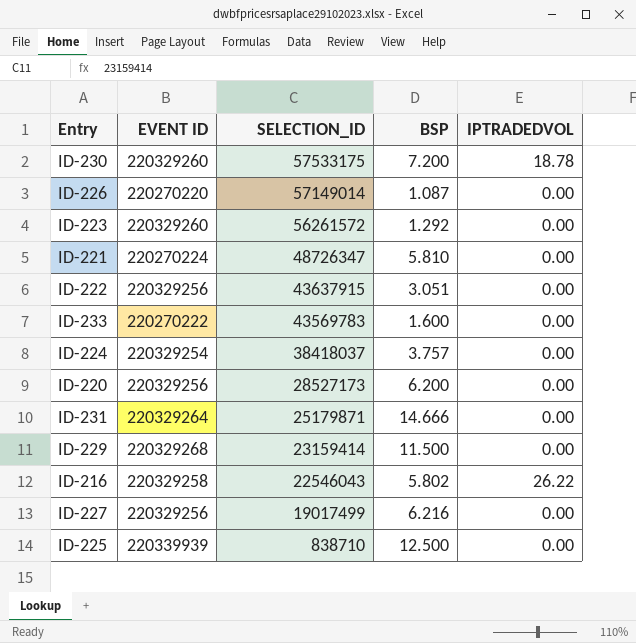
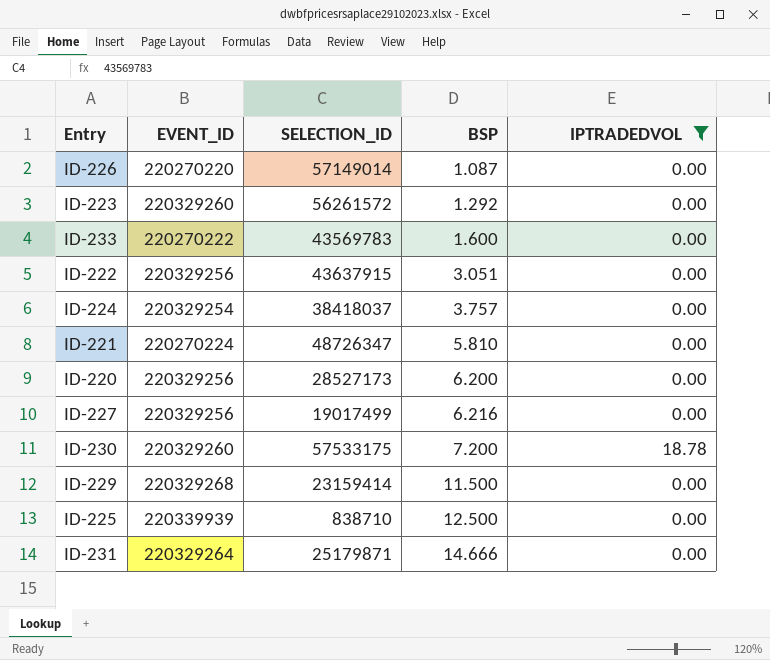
filter: none -> IPTRADEDVOL != 26.22
row order: SELECTION_ID descending -> BSP ascending
column name: EVENT ID -> EVENT_ID

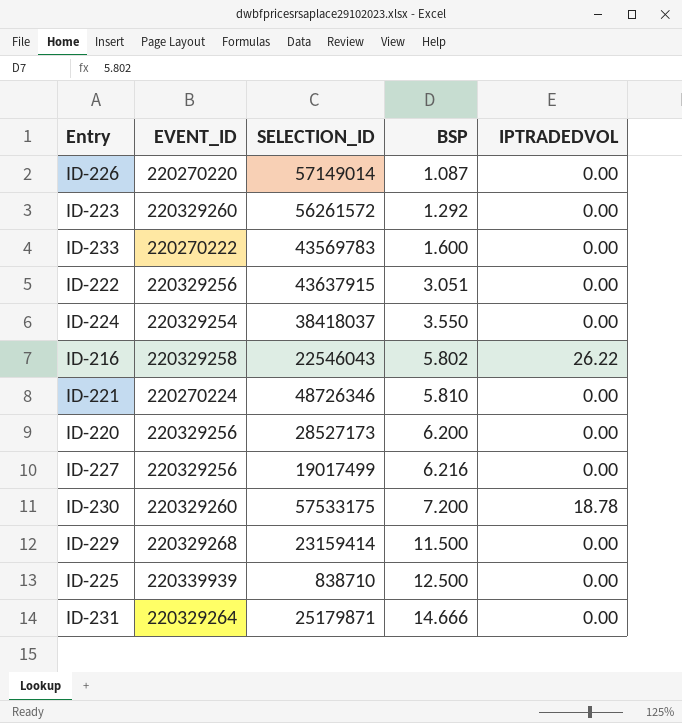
filter: IPTRADEDVOL != 26.22 -> none
ID-224 | BSP: 3.757 -> 3.550
ID-221 | SELECTION_ID: 48726347 -> 48726346

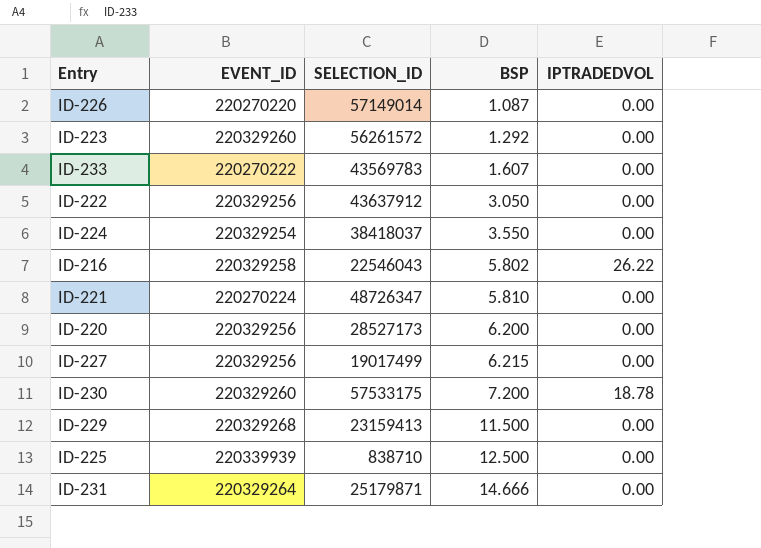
ID-233 | BSP: 1.600 -> 1.607
ID-222 | SELECTION_ID: 43637915 -> 43637912
ID-222 | BSP: 3.051 -> 3.050
ID-221 | SELECTION_ID: 48726346 -> 48726347
ID-227 | BSP: 6.216 -> 6.215
ID-229 | SELECTION_ID: 23159414 -> 23159413

